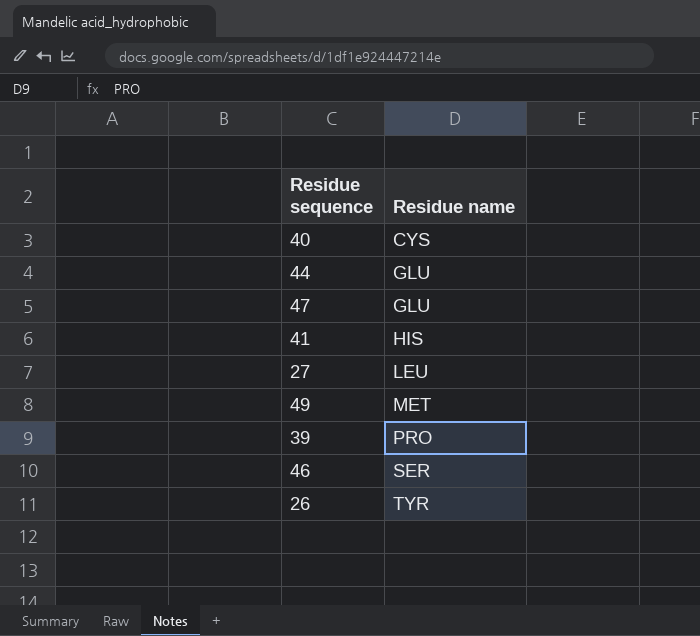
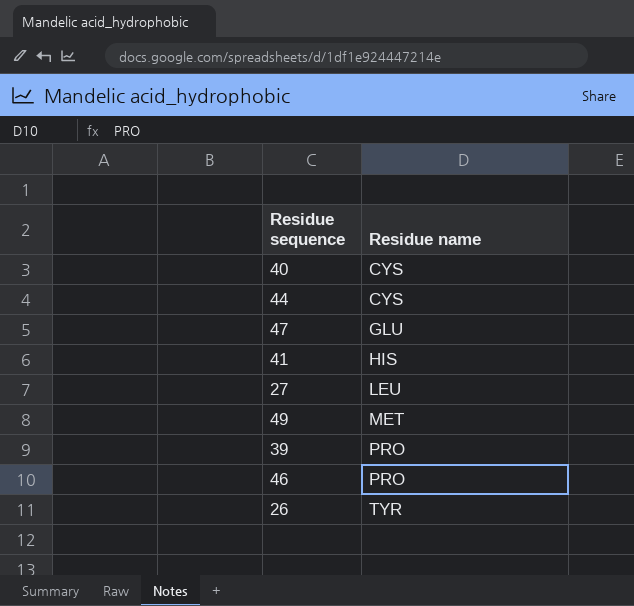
44 | Residue name: GLU -> CYS
46 | Residue name: SER -> PRO

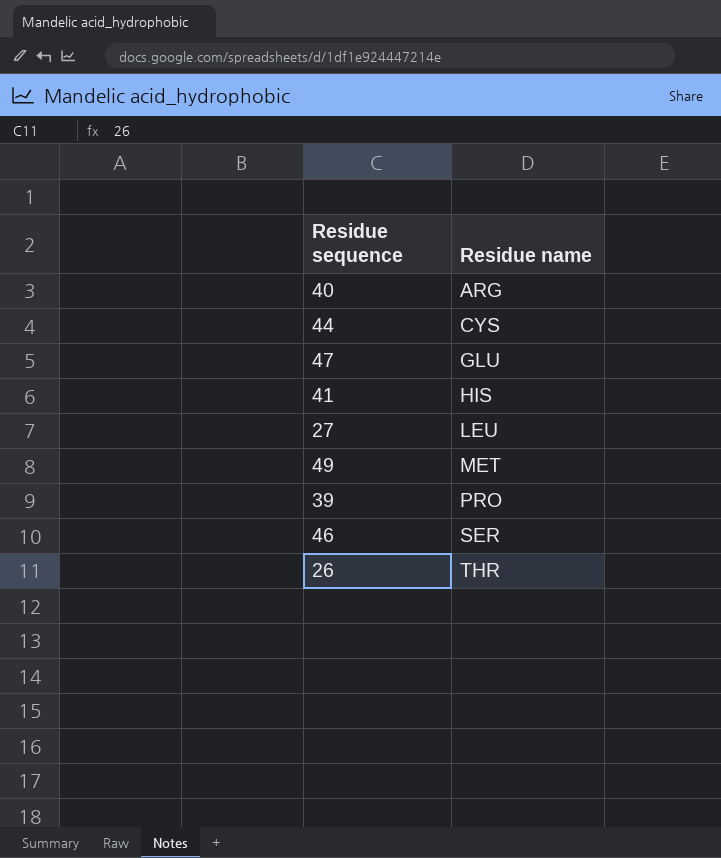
40 | Residue name: CYS -> ARG
46 | Residue name: PRO -> SER
26 | Residue name: TYR -> THR

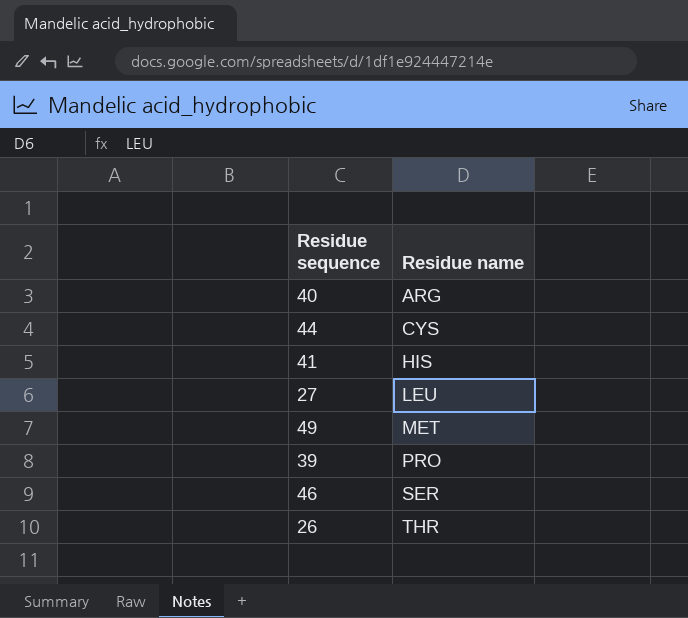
row 47: GLU -> none

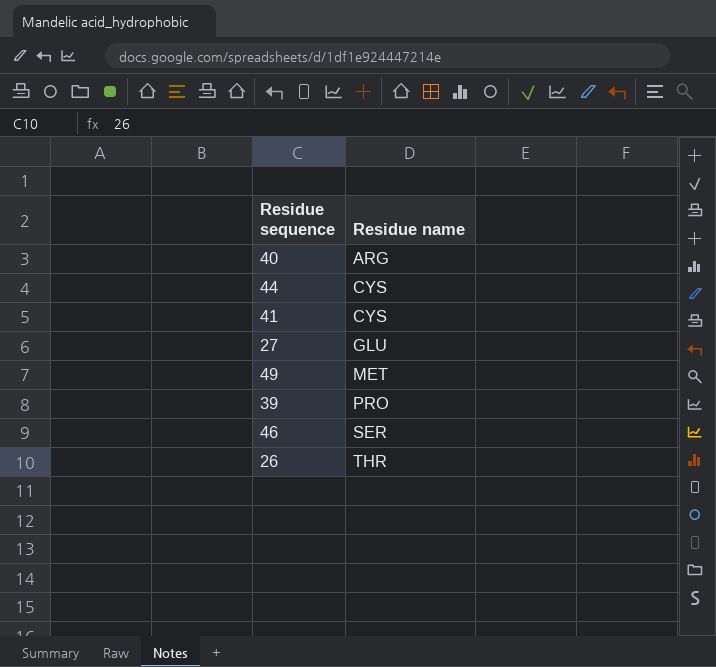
41 | Residue name: HIS -> CYS
27 | Residue name: LEU -> GLU

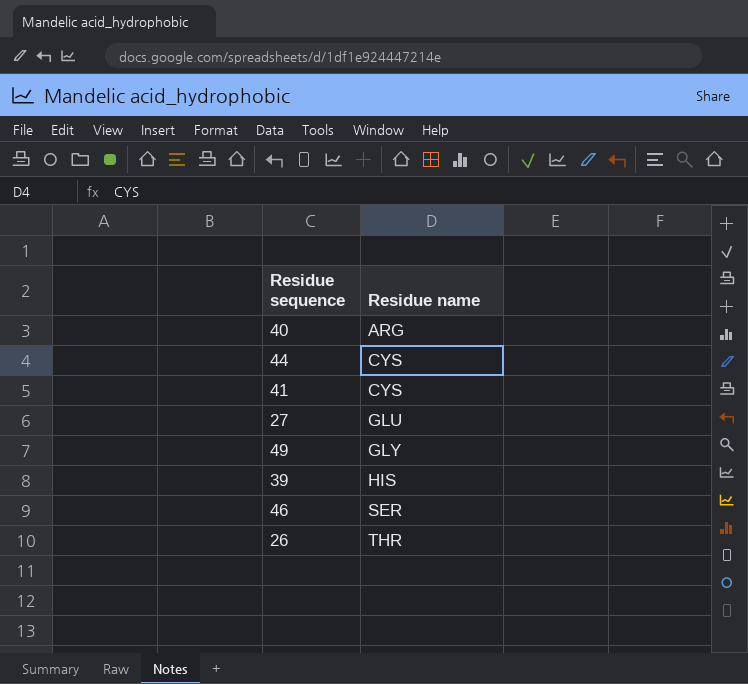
49 | Residue name: MET -> GLY
39 | Residue name: PRO -> HIS

